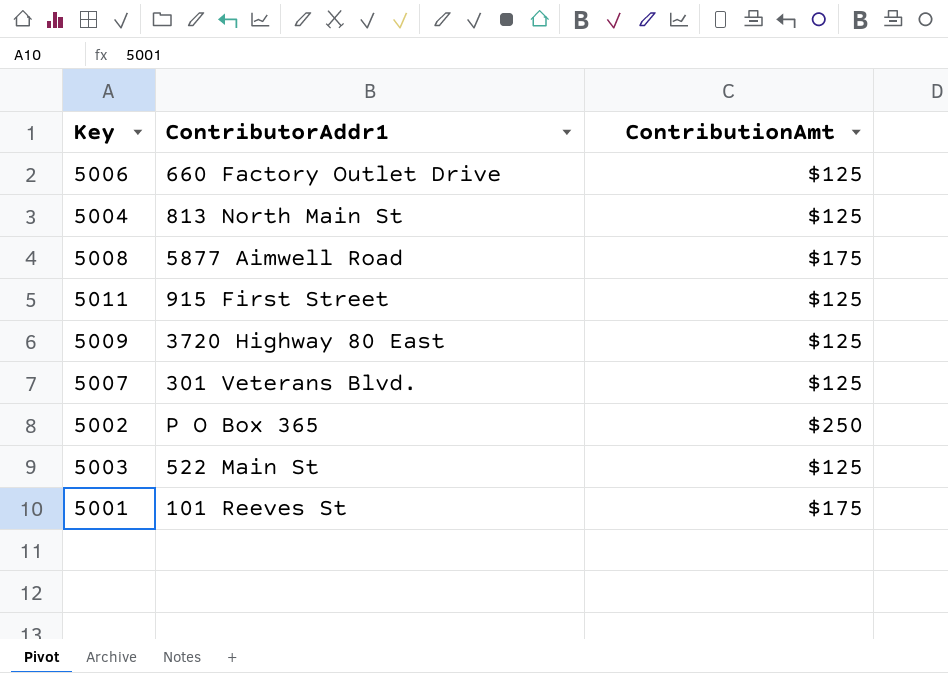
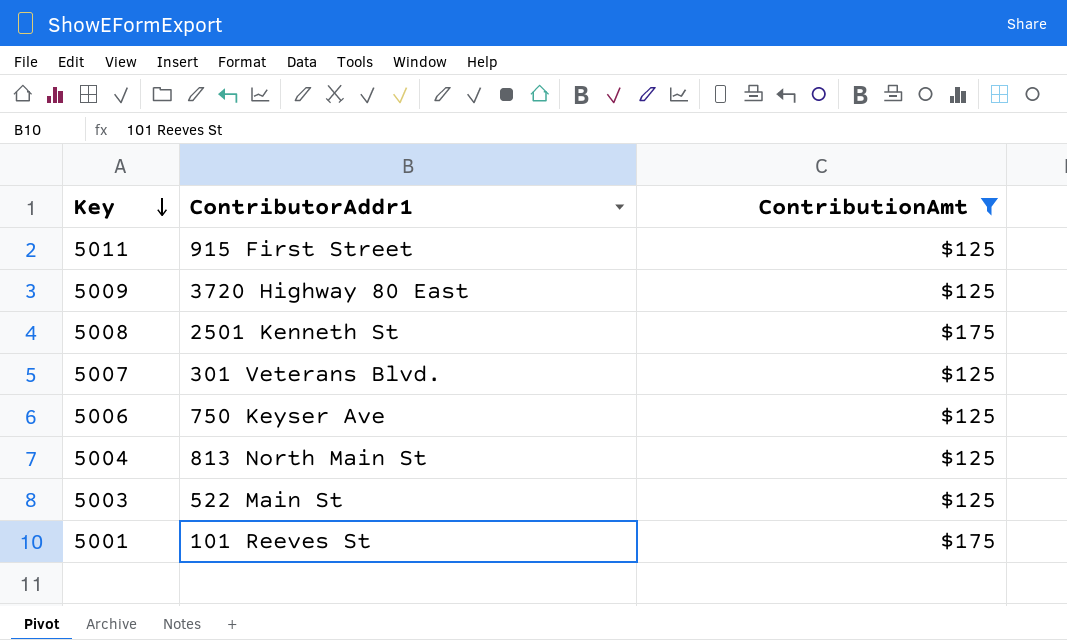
filter: none -> ContributionAmt != $250
row order: none -> Key descending
5008 | ContributorAddr1: 5877 Aimwell Road -> 2501 Kenneth St
5006 | ContributorAddr1: 660 Factory Outlet Drive -> 750 Keyser Ave

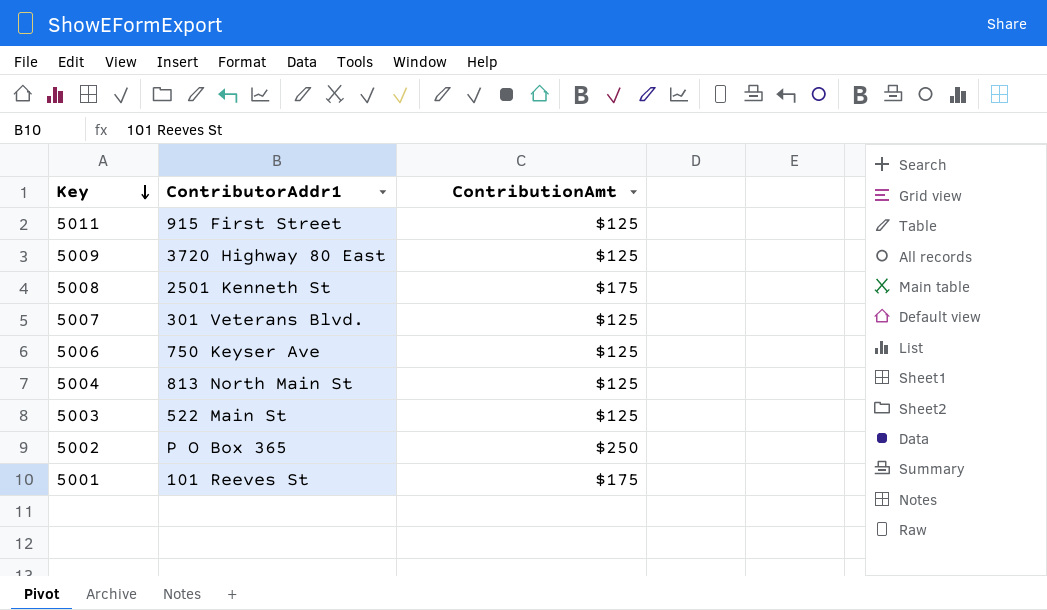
filter: ContributionAmt != $250 -> none

